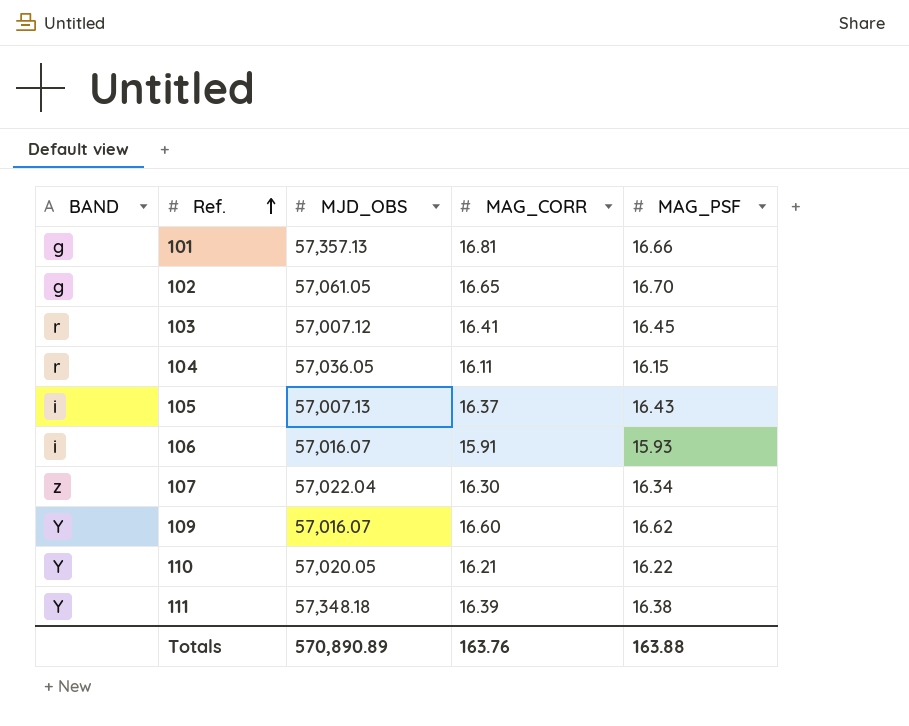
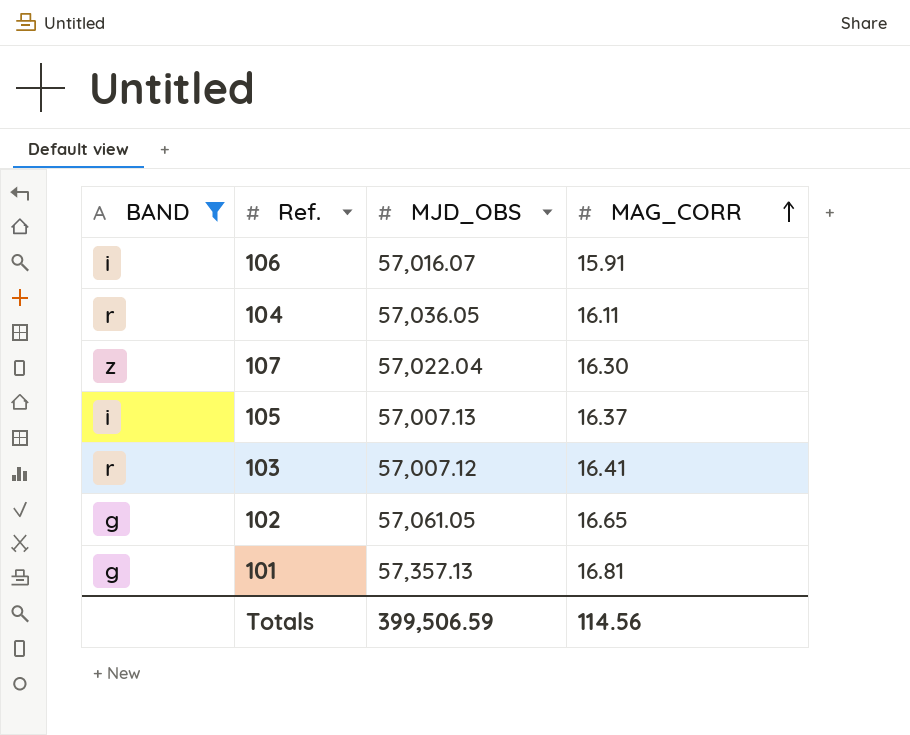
filter: none -> BAND != Y
row order: Ref. ascending -> MAG_CORR ascending
column MAG_PSF | position: 5 -> none
Totals | MJD_OBS: 570,890.89 -> 399,506.59
Totals | MAG_CORR: 163.76 -> 114.56

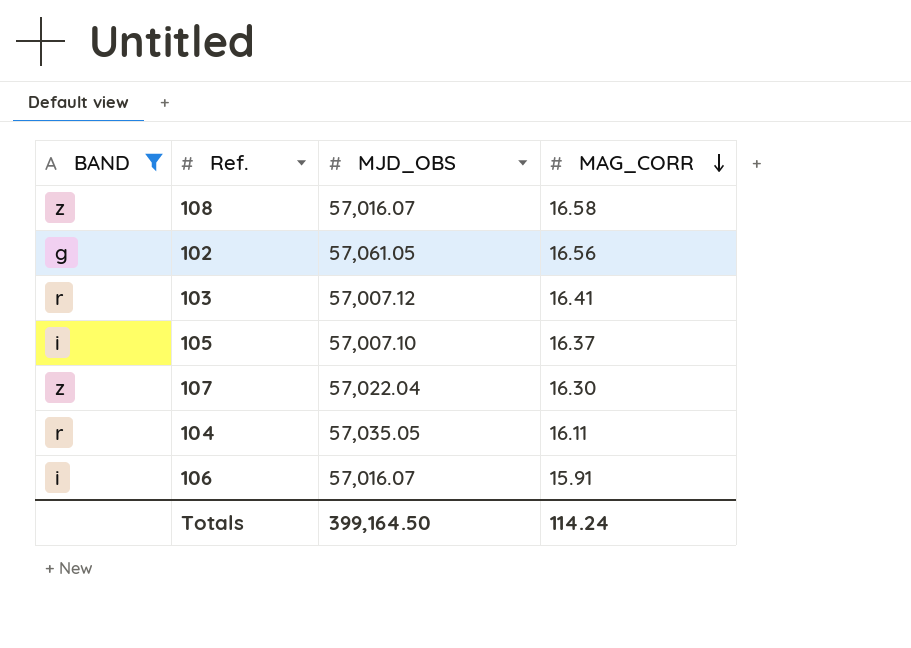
row order: MAG_CORR ascending -> MAG_CORR descending
row 101: g | 57,357.13 | 16.81 -> none
row 108: none -> z | 57,016.07 | 16.58
102 | MAG_CORR: 16.65 -> 16.56
105 | MJD_OBS: 57,007.13 -> 57,007.10
104 | MJD_OBS: 57,036.05 -> 57,035.05
Totals | MJD_OBS: 399,506.59 -> 399,164.50
Totals | MAG_CORR: 114.56 -> 114.24

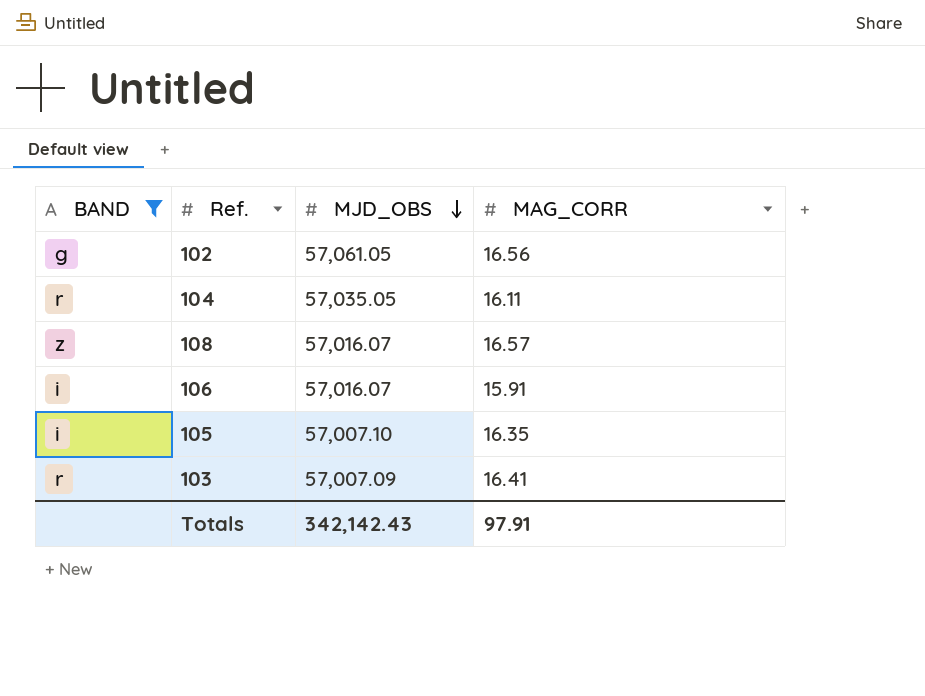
row order: MAG_CORR descending -> MJD_OBS descending
row 107: z | 57,022.04 | 16.30 -> none
108 | MAG_CORR: 16.58 -> 16.57
105 | MAG_CORR: 16.37 -> 16.35
103 | MJD_OBS: 57,007.12 -> 57,007.09
Totals | MJD_OBS: 399,164.50 -> 342,142.43
Totals | MAG_CORR: 114.24 -> 97.91

